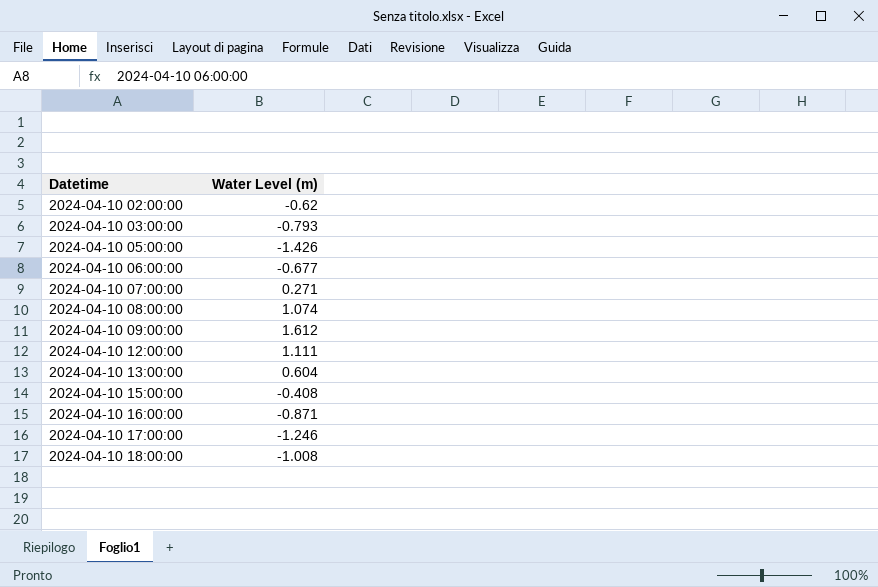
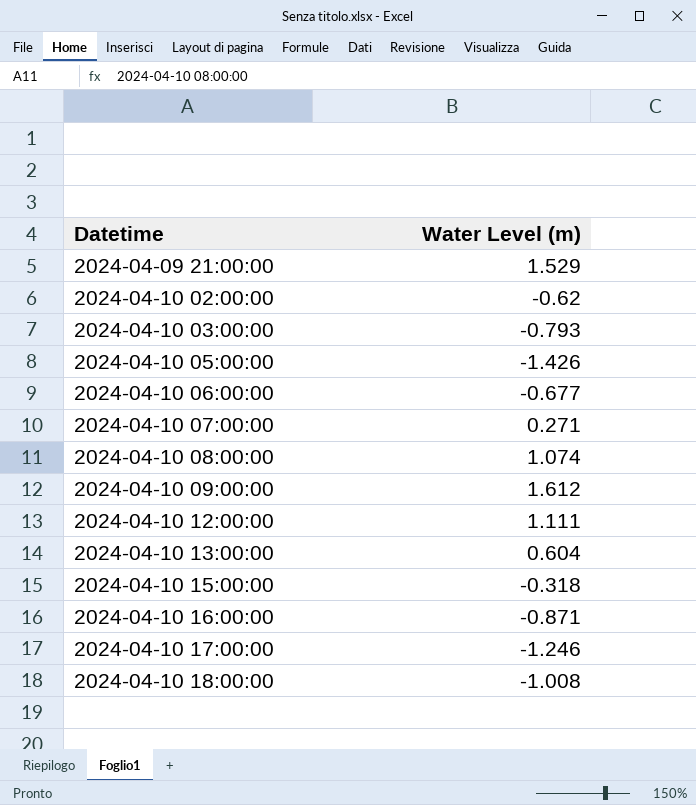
row 2024-04-09 21:00:00: none -> 1.529
2024-04-10 15:00:00 | Water Level (m): -0.408 -> -0.318

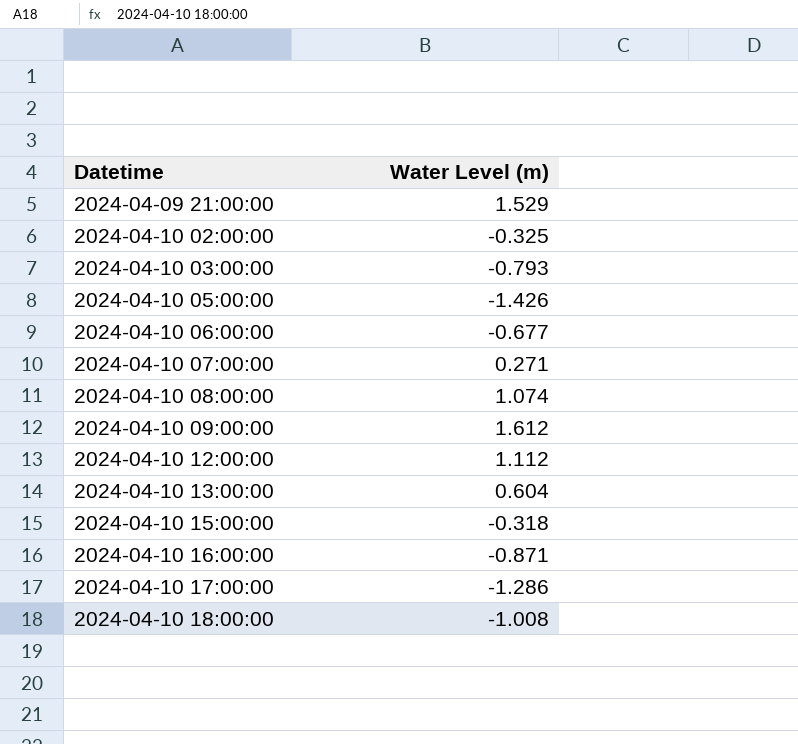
2024-04-10 02:00:00 | Water Level (m): -0.62 -> -0.325
2024-04-10 12:00:00 | Water Level (m): 1.111 -> 1.112
2024-04-10 17:00:00 | Water Level (m): -1.246 -> -1.286

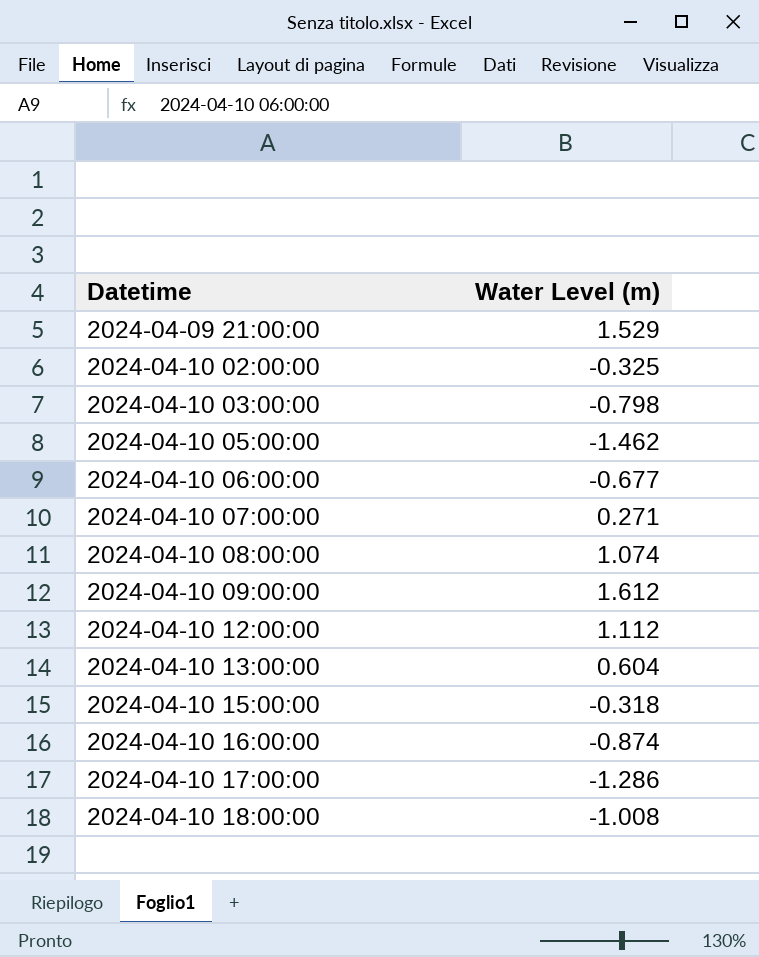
2024-04-10 03:00:00 | Water Level (m): -0.793 -> -0.798
2024-04-10 05:00:00 | Water Level (m): -1.426 -> -1.462
2024-04-10 16:00:00 | Water Level (m): -0.871 -> -0.874

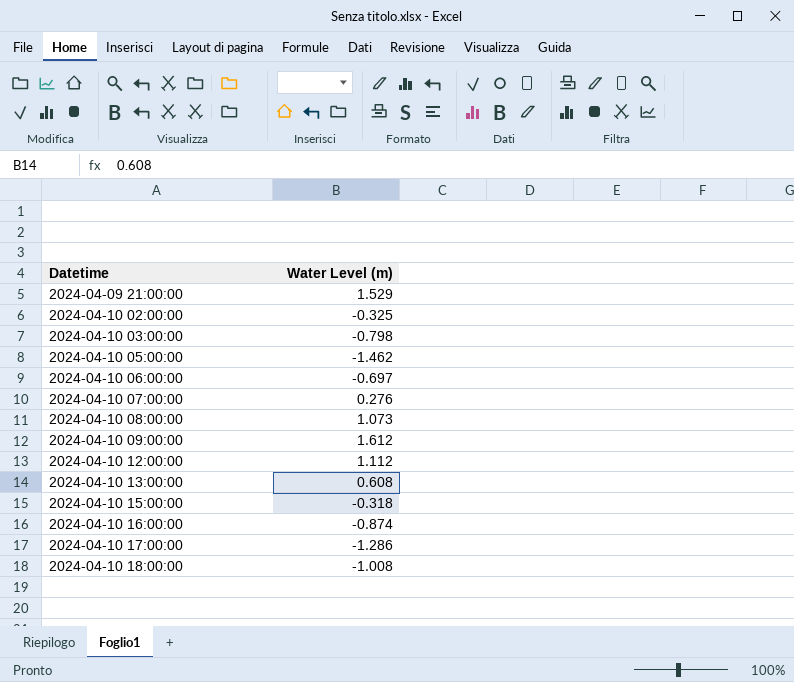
2024-04-10 06:00:00 | Water Level (m): -0.677 -> -0.697
2024-04-10 07:00:00 | Water Level (m): 0.271 -> 0.276
2024-04-10 08:00:00 | Water Level (m): 1.074 -> 1.073
2024-04-10 13:00:00 | Water Level (m): 0.604 -> 0.608

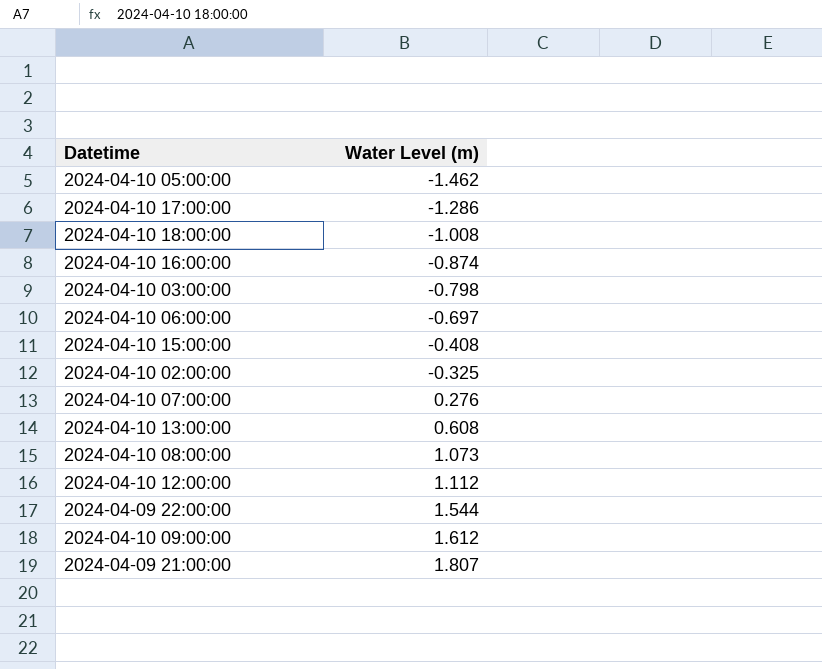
row order: Datetime ascending -> Water Level (m) ascending
2024-04-10 15:00:00 | Water Level (m): -0.318 -> -0.408
row 2024-04-09 22:00:00: none -> 1.544
2024-04-09 21:00:00 | Water Level (m): 1.529 -> 1.807

